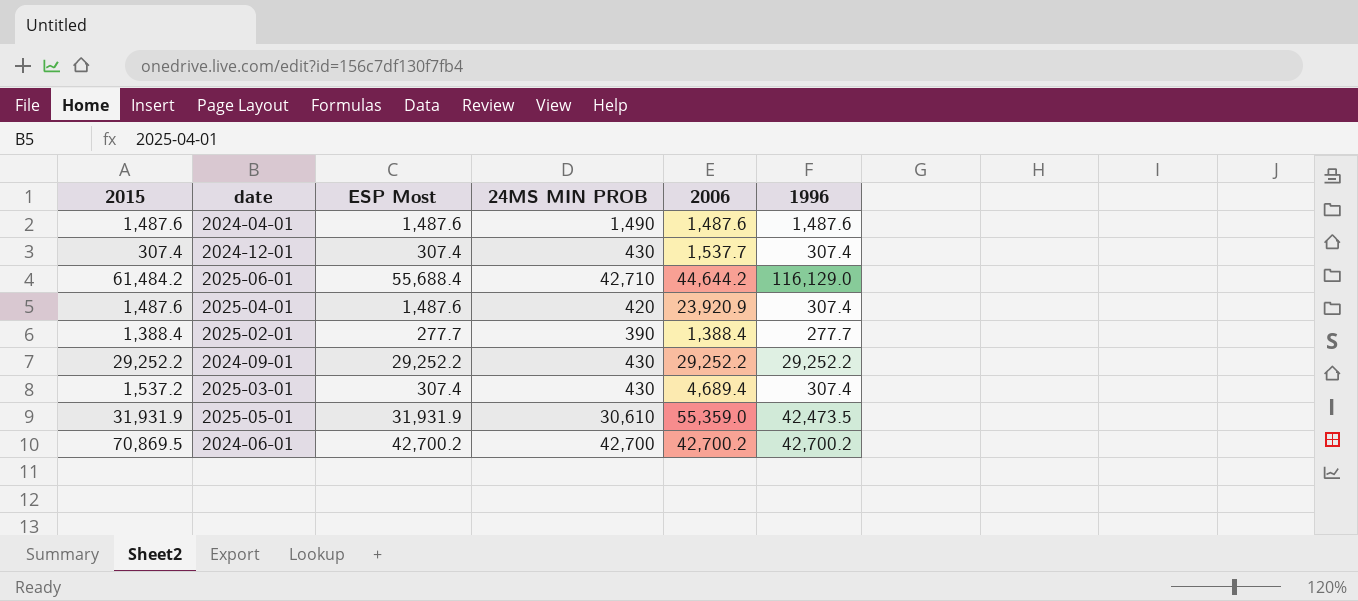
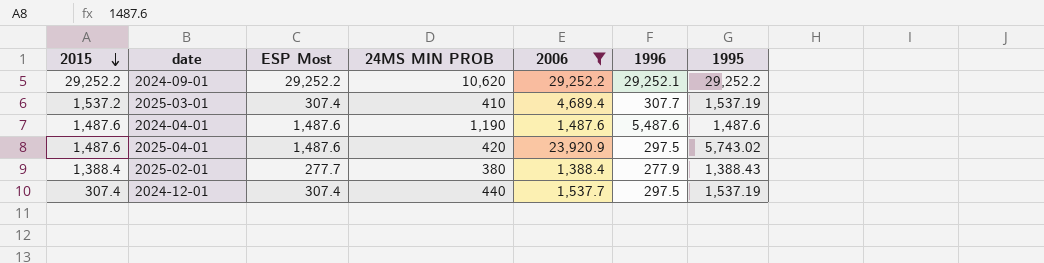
filter: none -> 2006 <= 29,252.2
row order: none -> 2015 descending
column 1995 | position: none -> 7
2024-09-01 | 24MS MIN PROB: 430 -> 10,620
2024-09-01 | 1996: 29,252.2 -> 29,252.1
2025-03-01 | 24MS MIN PROB: 430 -> 410
2025-03-01 | 1996: 307.4 -> 307.7
2024-04-01 | 24MS MIN PROB: 1,490 -> 1,190
2024-04-01 | 1996: 1,487.6 -> 5,487.6
2025-04-01 | 1996: 307.4 -> 297.5
2025-02-01 | 24MS MIN PROB: 390 -> 380
2025-02-01 | 1996: 277.7 -> 277.9
2024-12-01 | 24MS MIN PROB: 430 -> 440
2024-12-01 | 1996: 307.4 -> 297.5

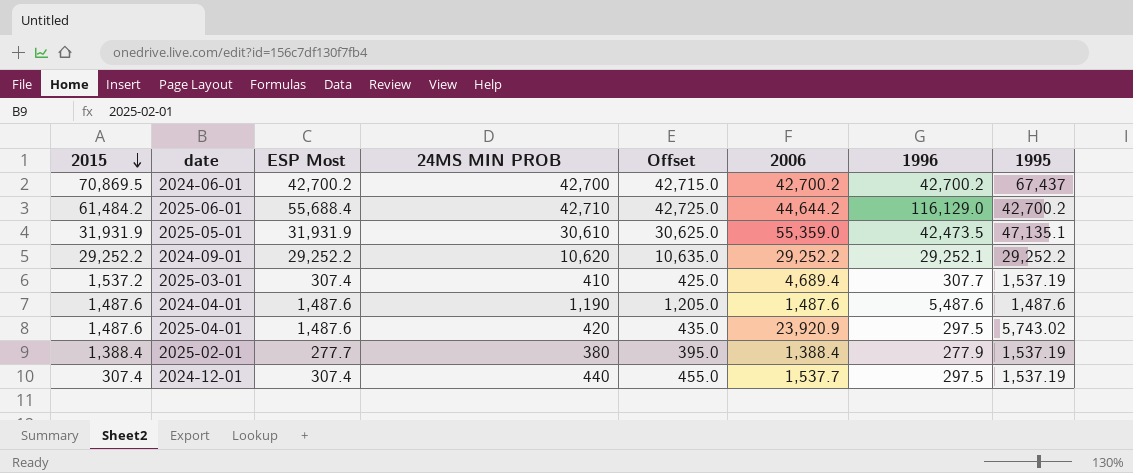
filter: 2006 <= 29,252.2 -> none
column Offset | formula: none -> [24MS MIN PROB] + 15
2025-02-01 | 1995: 1,388.43 -> 1,537.19

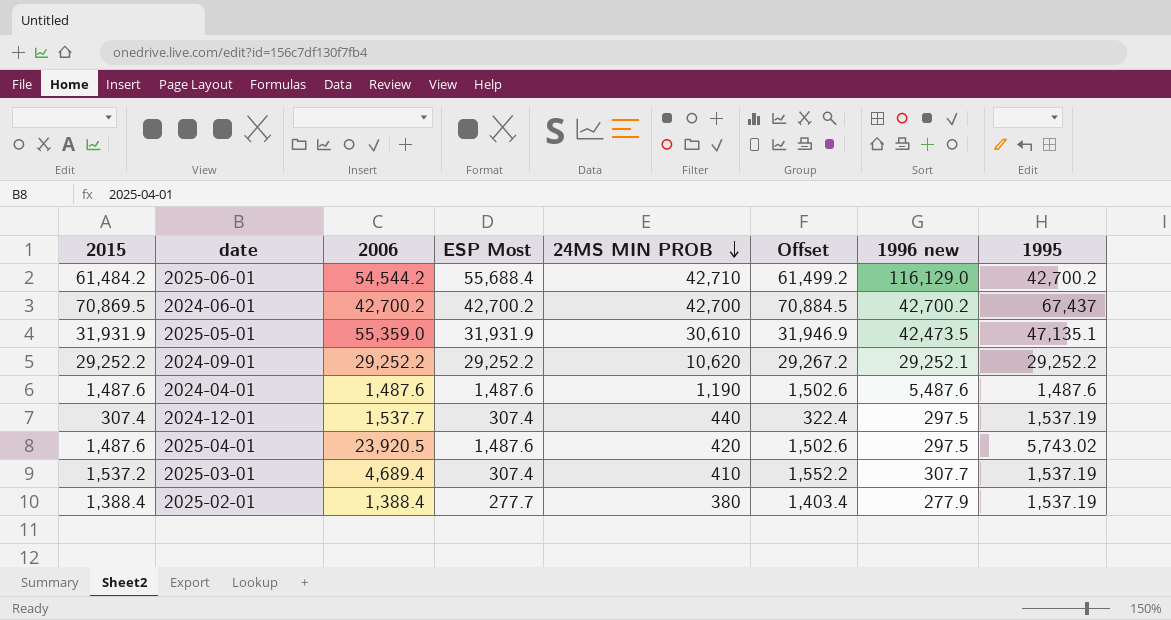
row order: 2015 descending -> 24MS MIN PROB descending
column 2006 | position: 6 -> 3
column Offset | formula: [24MS MIN PROB] + 15 -> [2015] + 15
column name: 1996 -> 1996 new
2025-06-01 | 2006: 44,644.2 -> 54,544.2
2025-04-01 | 2006: 23,920.9 -> 23,920.5

